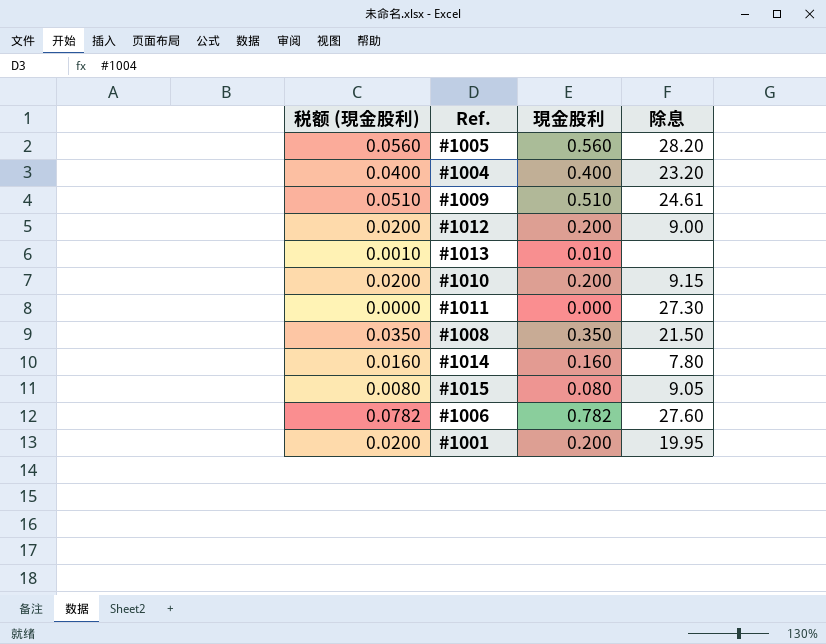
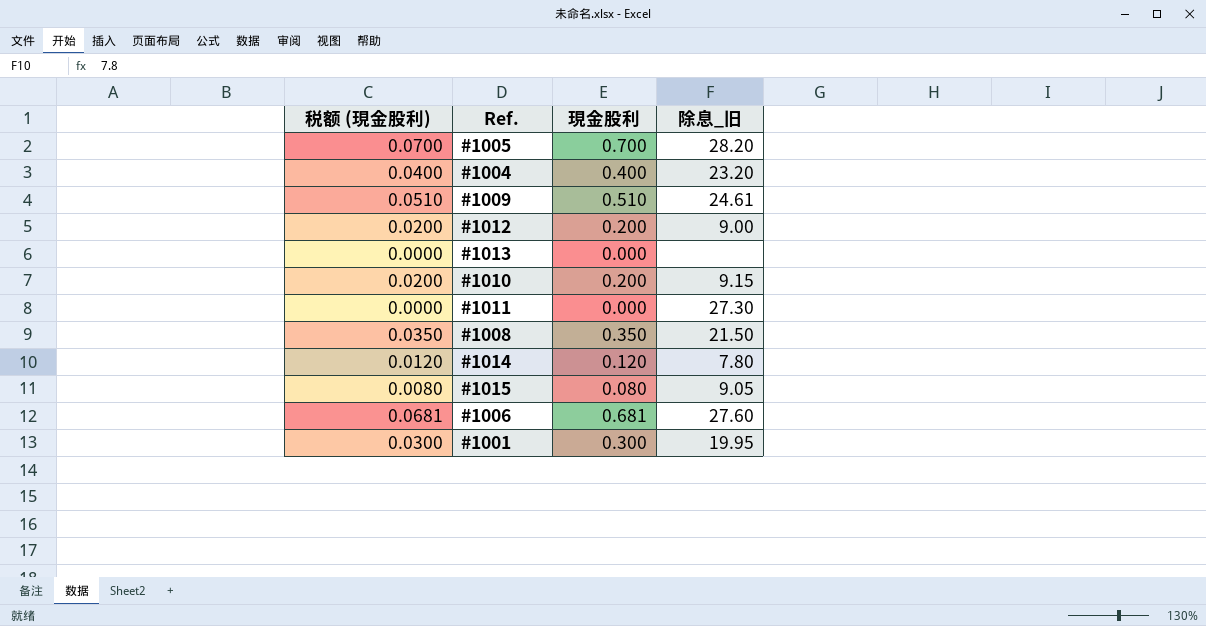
column name: 除息 -> 除息_旧
#1005 | 税额 (現金股利): 0.0560 -> 0.0700
#1005 | 現金股利: 0.560 -> 0.700
#1013 | 税额 (現金股利): 0.0010 -> 0.0000
#1013 | 現金股利: 0.010 -> 0.000
#1014 | 税额 (現金股利): 0.0160 -> 0.0120
#1014 | 現金股利: 0.160 -> 0.120
#1006 | 税额 (現金股利): 0.0782 -> 0.0681
#1006 | 現金股利: 0.782 -> 0.681
#1001 | 税额 (現金股利): 0.0200 -> 0.0300
#1001 | 現金股利: 0.200 -> 0.300

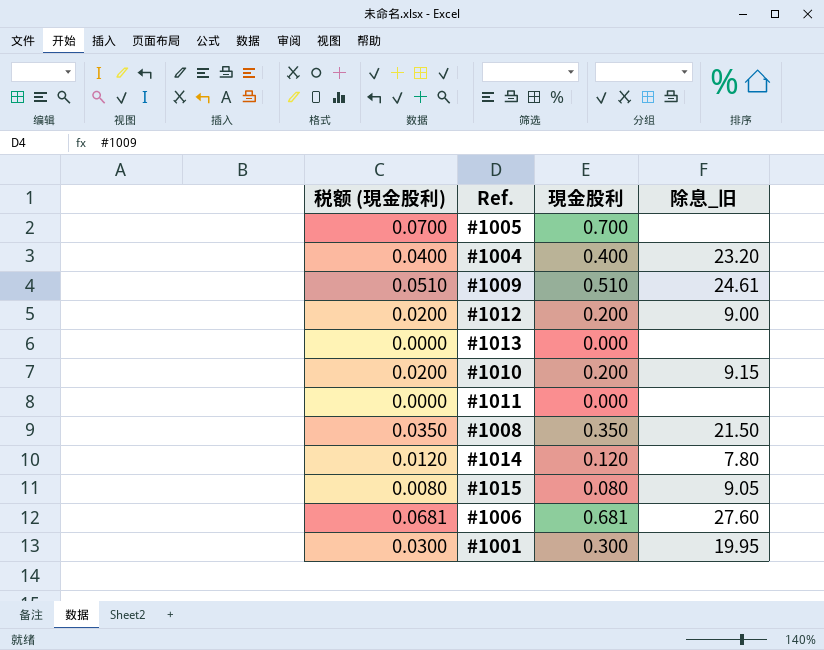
#1005 | 除息_旧: 28.20 -> none
#1011 | 除息_旧: 27.30 -> none

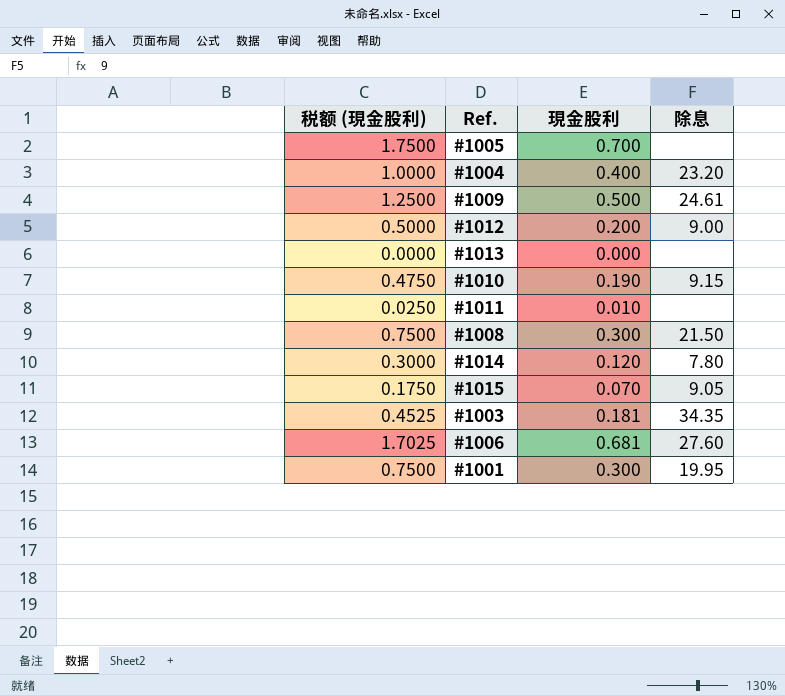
column 税额 (現金股利) | formula: [現金股利] * 0.1 -> [現金股利] * 2.5
column name: 除息_旧 -> 除息
#1009 | 現金股利: 0.510 -> 0.500
#1010 | 現金股利: 0.200 -> 0.190
#1011 | 現金股利: 0.000 -> 0.010
#1008 | 現金股利: 0.350 -> 0.300
#1015 | 現金股利: 0.080 -> 0.070
row #1003: none -> 0.4525 | 0.181 | 34.35

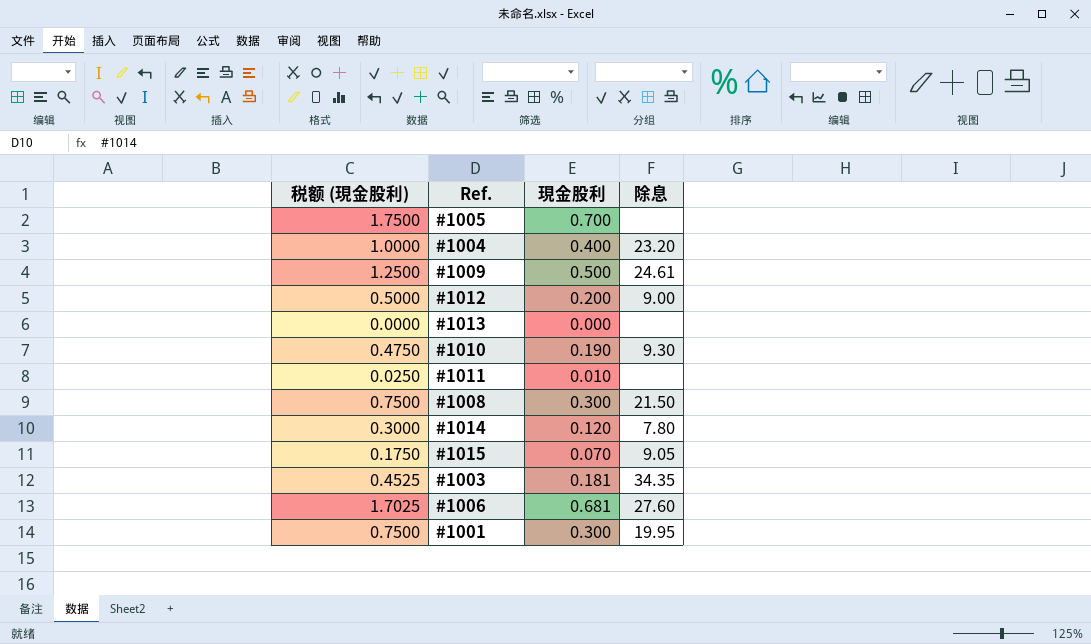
#1010 | 除息: 9.15 -> 9.30

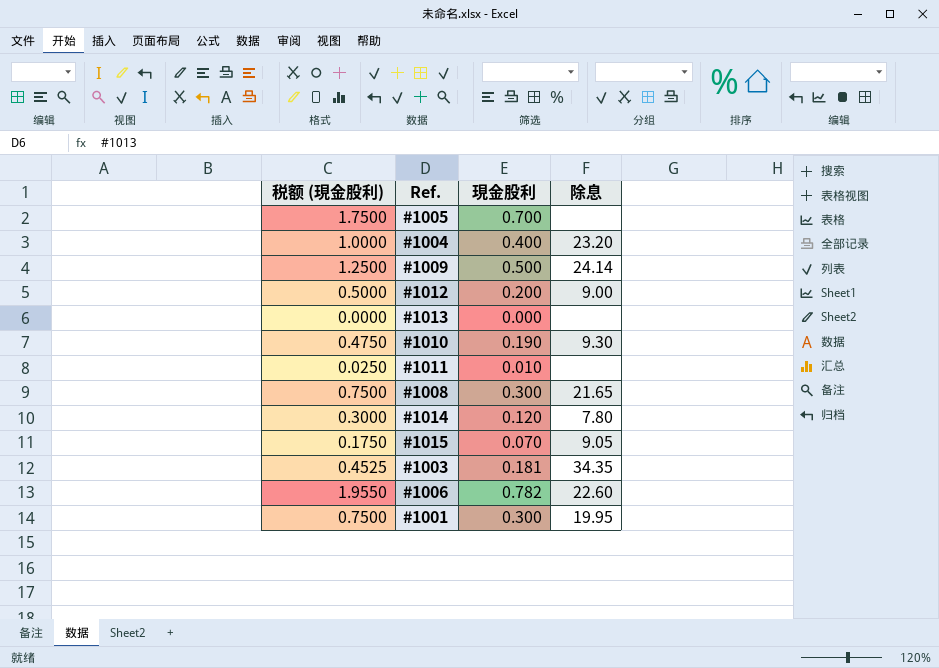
#1009 | 除息: 24.61 -> 24.14
#1008 | 除息: 21.50 -> 21.65
#1006 | 税额 (現金股利): 1.7025 -> 1.9550
#1006 | 現金股利: 0.681 -> 0.782
#1006 | 除息: 27.60 -> 22.60

